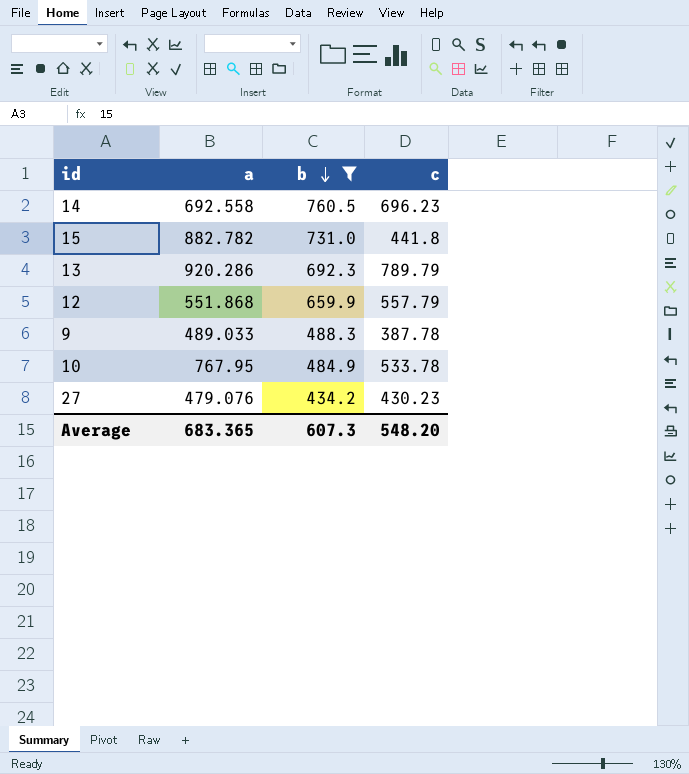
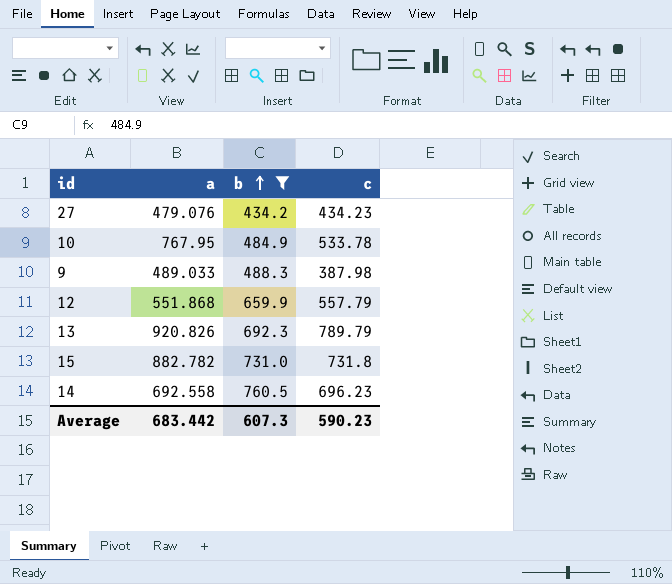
row order: b descending -> b ascending
27 | c: 430.23 -> 434.23
9 | c: 387.78 -> 387.98
13 | a: 920.286 -> 920.826
15 | c: 441.8 -> 731.8
Average | a: 683.365 -> 683.442
Average | c: 548.20 -> 590.23

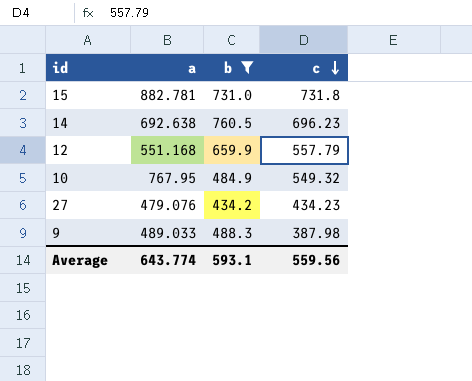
row order: b ascending -> c descending
row 13: 920.826 | 692.3 | 789.79 -> none
15 | a: 882.782 -> 882.781
14 | a: 692.558 -> 692.638
12 | a: 551.868 -> 551.168
10 | c: 533.78 -> 549.32
Average | a: 683.442 -> 643.774
Average | b: 607.3 -> 593.1
Average | c: 590.23 -> 559.56

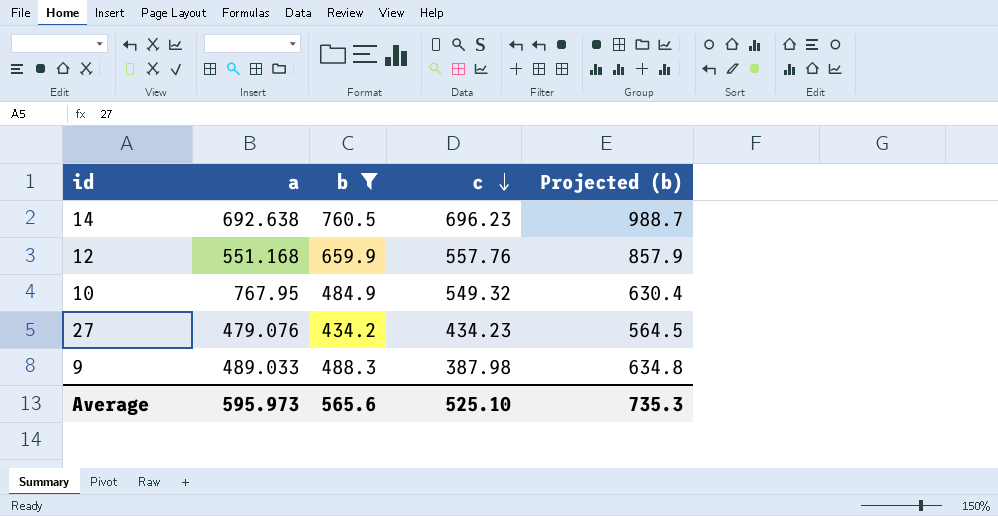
column Projected (b) | formula: none -> [b] * 1.3
row 15: 882.781 | 731.0 | 731.8 -> none
12 | c: 557.79 -> 557.76
Average | a: 643.774 -> 595.973
Average | b: 593.1 -> 565.6
Average | c: 559.56 -> 525.10

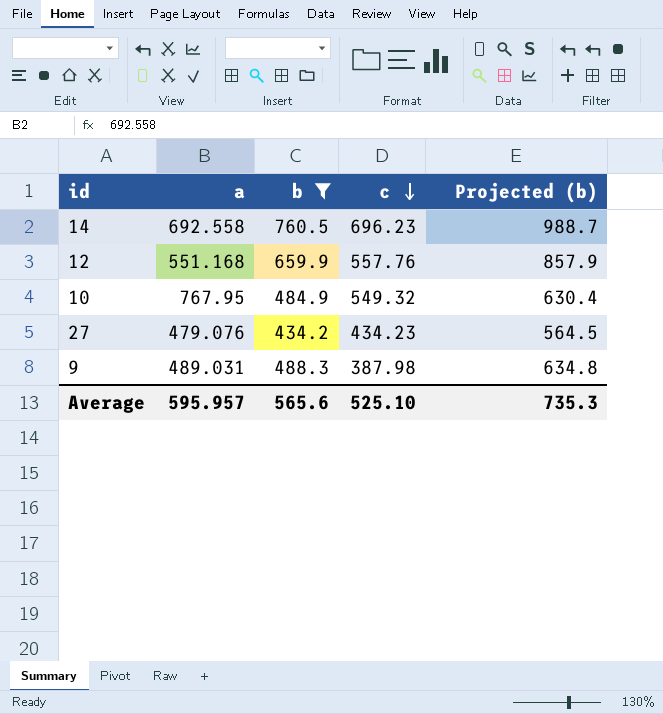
14 | a: 692.638 -> 692.558
9 | a: 489.033 -> 489.031
Average | a: 595.973 -> 595.957

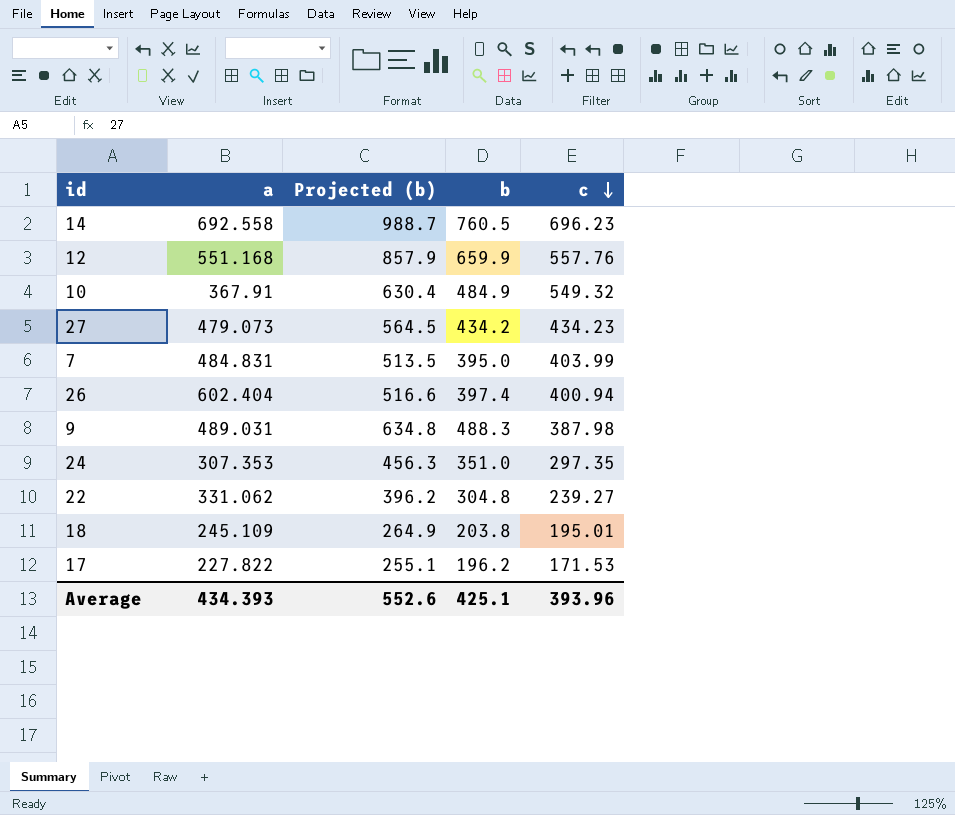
filter: b >= 434.2 -> none
column Projected (b) | position: 5 -> 3
10 | a: 767.95 -> 367.91
27 | a: 479.076 -> 479.073
Average | a: 595.957 -> 434.393
Average | Projected (b): 735.3 -> 552.6
Average | b: 565.6 -> 425.1
Average | c: 525.10 -> 393.96

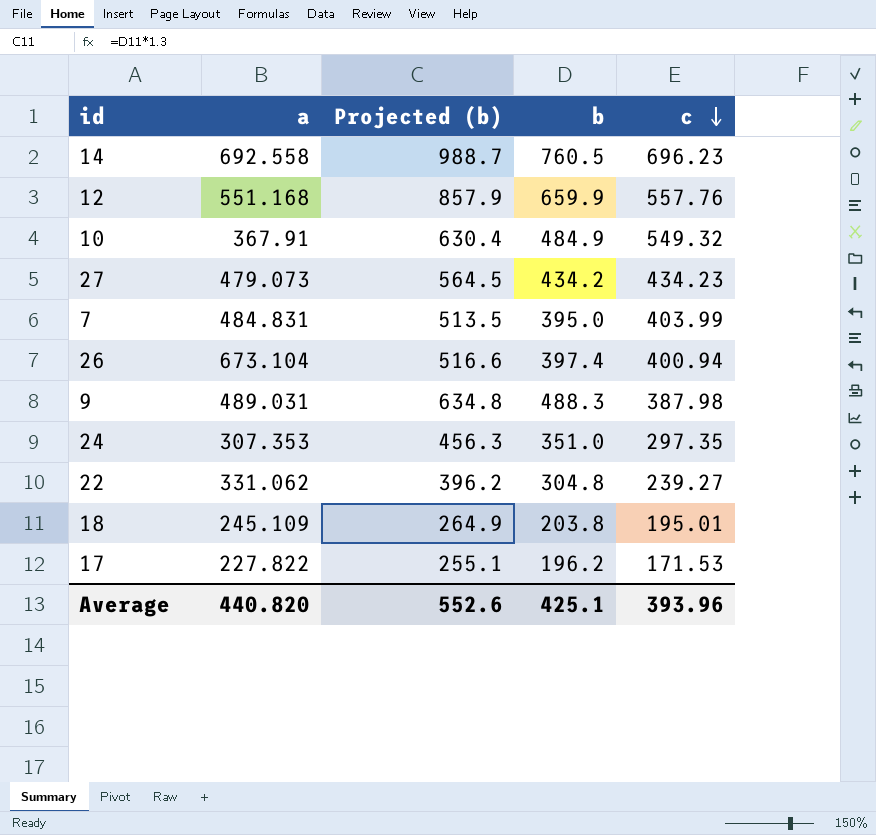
26 | a: 602.404 -> 673.104
Average | a: 434.393 -> 440.820

